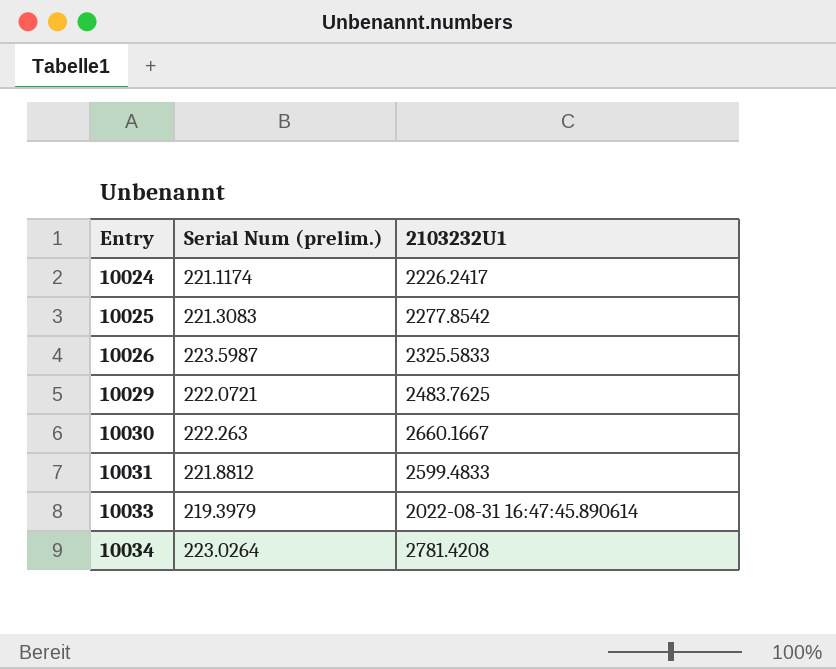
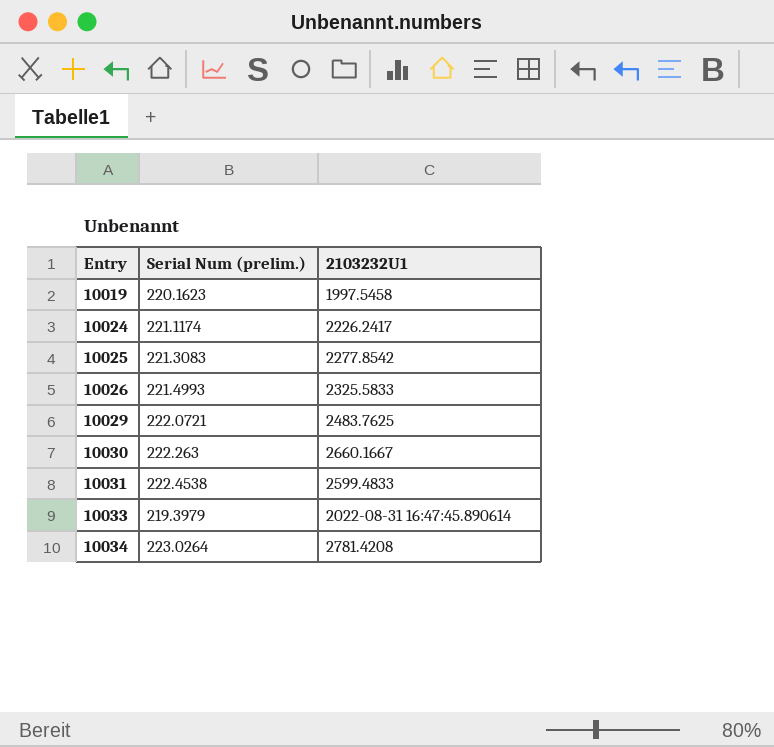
row 10019: none -> 220.1623 | 1997.5458
10026 | Serial Num (prelim.): 223.5987 -> 221.4993
10031 | Serial Num (prelim.): 221.8812 -> 222.4538

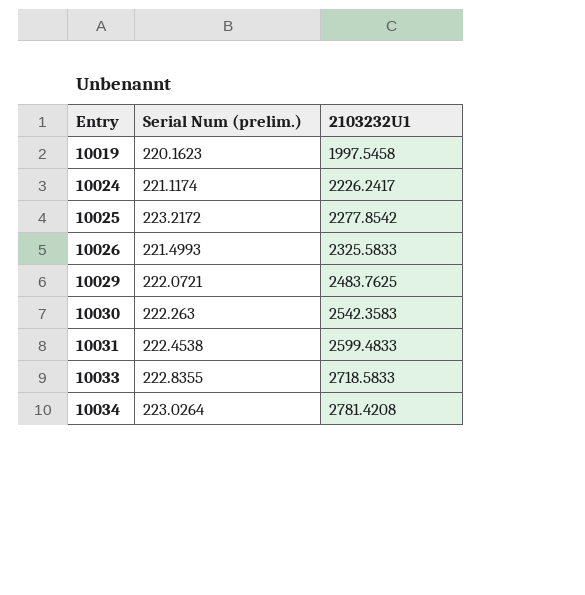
10025 | Serial Num (prelim.): 221.3083 -> 223.2172
10030 | 2103232U1: 2660.1667 -> 2542.3583
10033 | Serial Num (prelim.): 219.3979 -> 222.8355
10033 | 2103232U1: 2022-08-31 16:47:45.890614 -> 2718.5833

